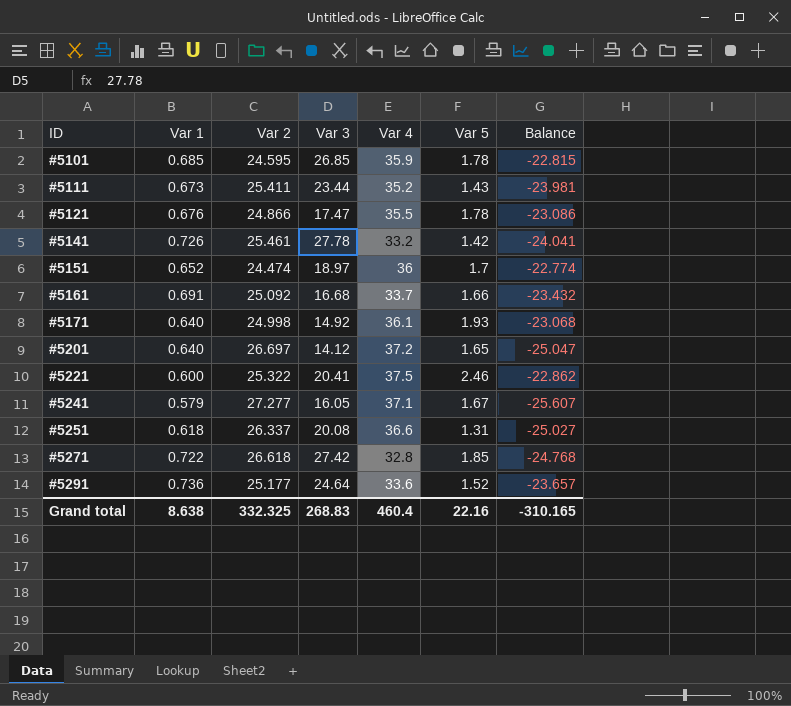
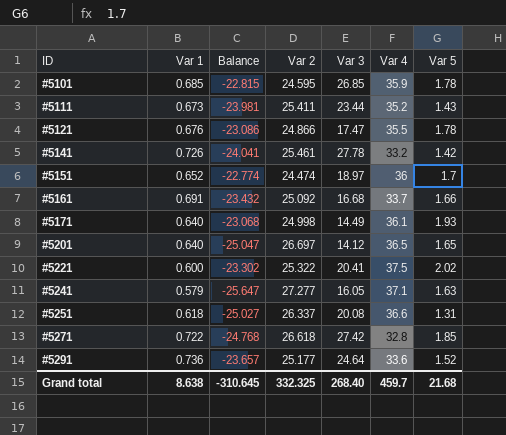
column Balance | position: 7 -> 3
#5171 | Var 3: 14.92 -> 14.49
#5201 | Var 4: 37.2 -> 36.5
#5221 | Balance: -22.862 -> -23.302
#5221 | Var 5: 2.46 -> 2.02
#5241 | Balance: -25.607 -> -25.647
#5241 | Var 5: 1.67 -> 1.63
Grand total | Balance: -310.165 -> -310.645
Grand total | Var 3: 268.83 -> 268.40
Grand total | Var 4: 460.4 -> 459.7
Grand total | Var 5: 22.16 -> 21.68

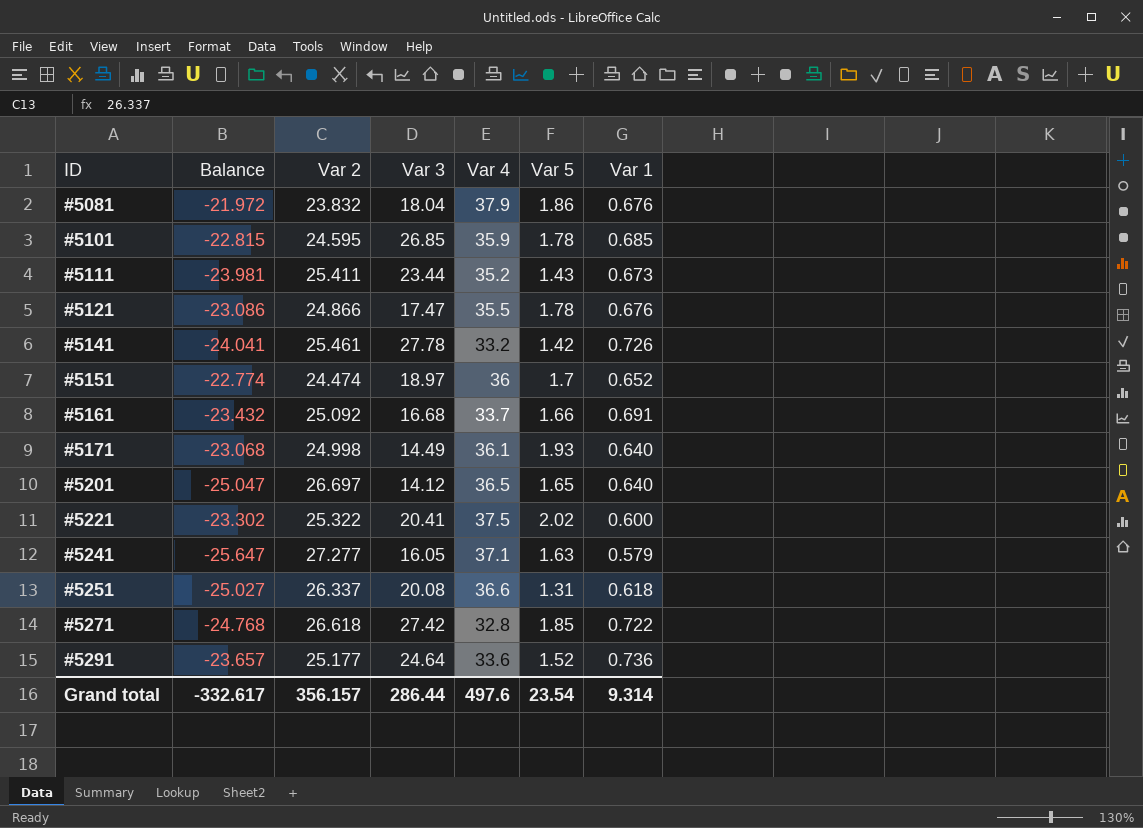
column Var 1 | position: 2 -> 7
row #5081: none -> -21.972 | 23.832 | 18.04 | 37.9 | 1.86 | 0.676
Grand total | Balance: -310.645 -> -332.617
Grand total | Var 2: 332.325 -> 356.157
Grand total | Var 3: 268.40 -> 286.44
Grand total | Var 4: 459.7 -> 497.6
Grand total | Var 5: 21.68 -> 23.54
Grand total | Var 1: 8.638 -> 9.314

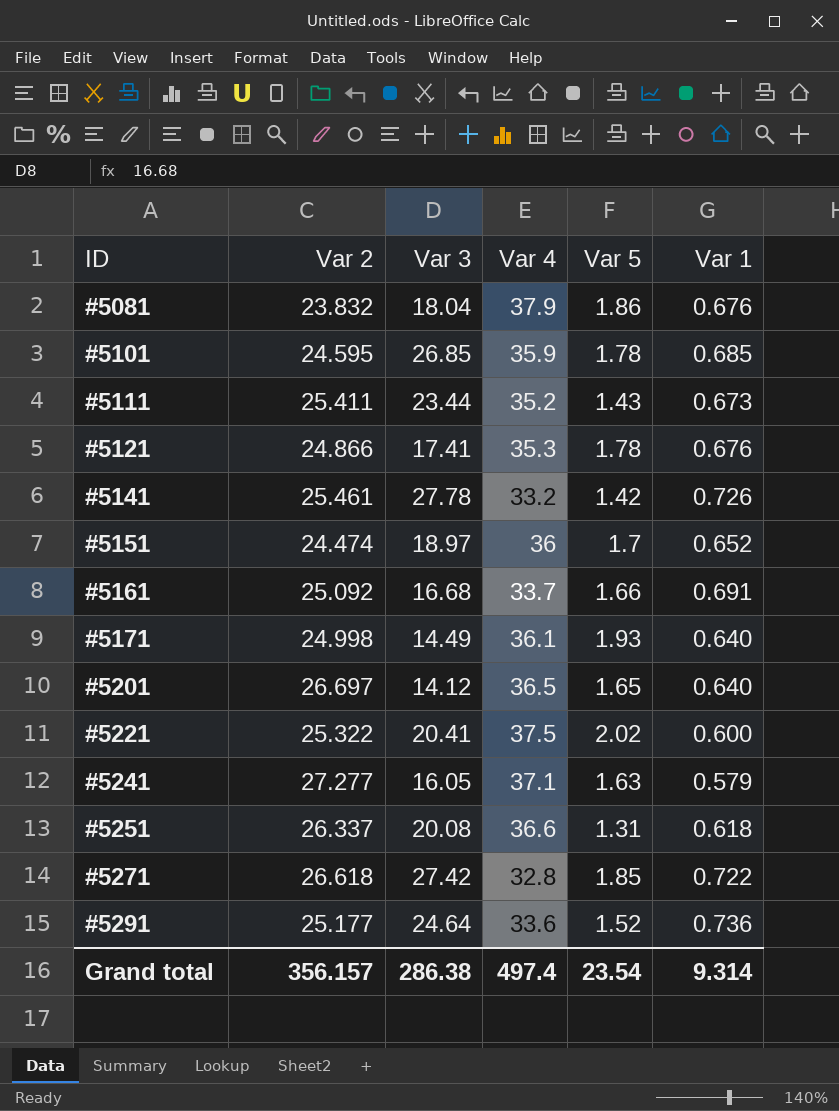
column Balance | formula: [Var 5] - [Var 2] -> none
#5121 | Var 3: 17.47 -> 17.41
#5121 | Var 4: 35.5 -> 35.3
Grand total | Var 3: 286.44 -> 286.38
Grand total | Var 4: 497.6 -> 497.4

